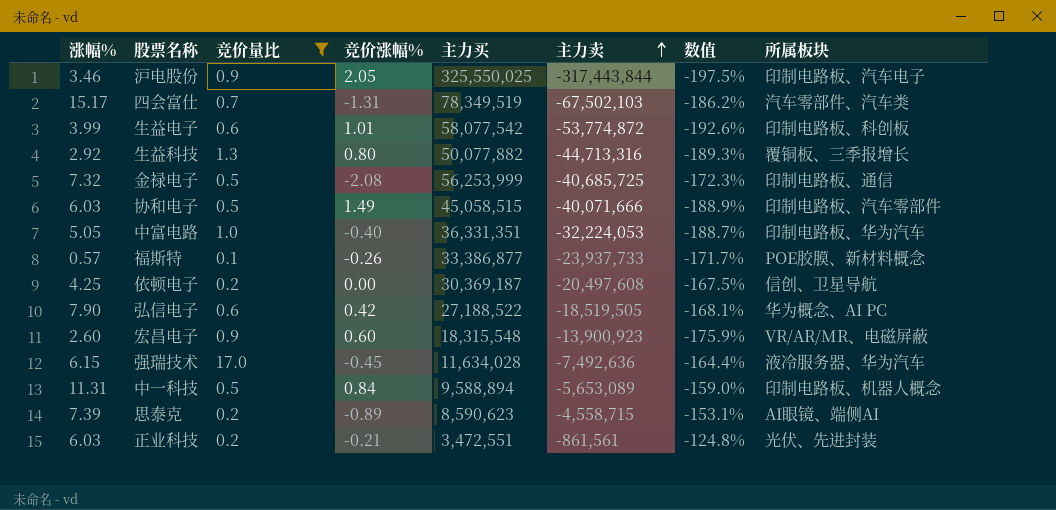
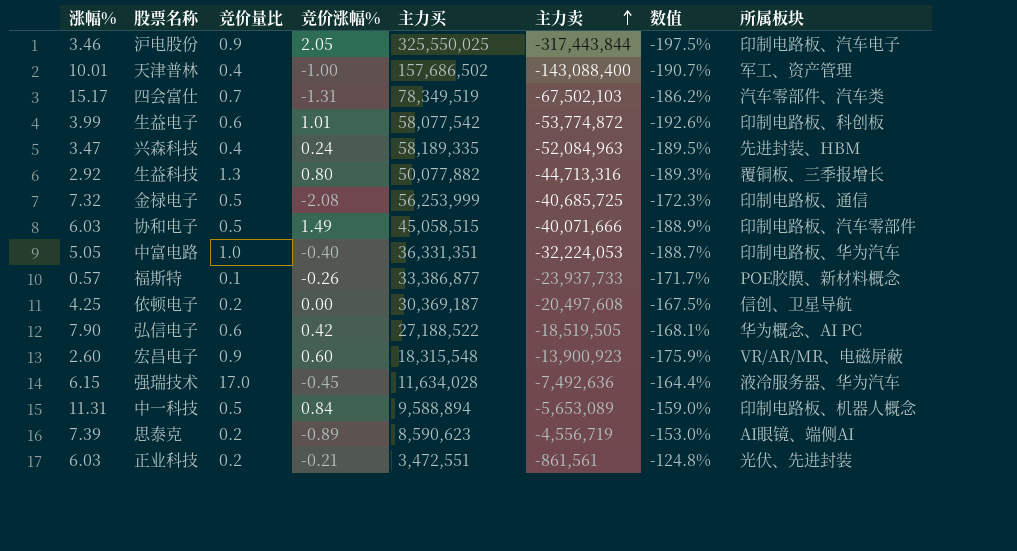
filter: 竞价量比 != 0.4 -> none
思泰克 | 主力卖: -4,558,715 -> -4,556,719
思泰克 | 数值: -153.1% -> -153.0%

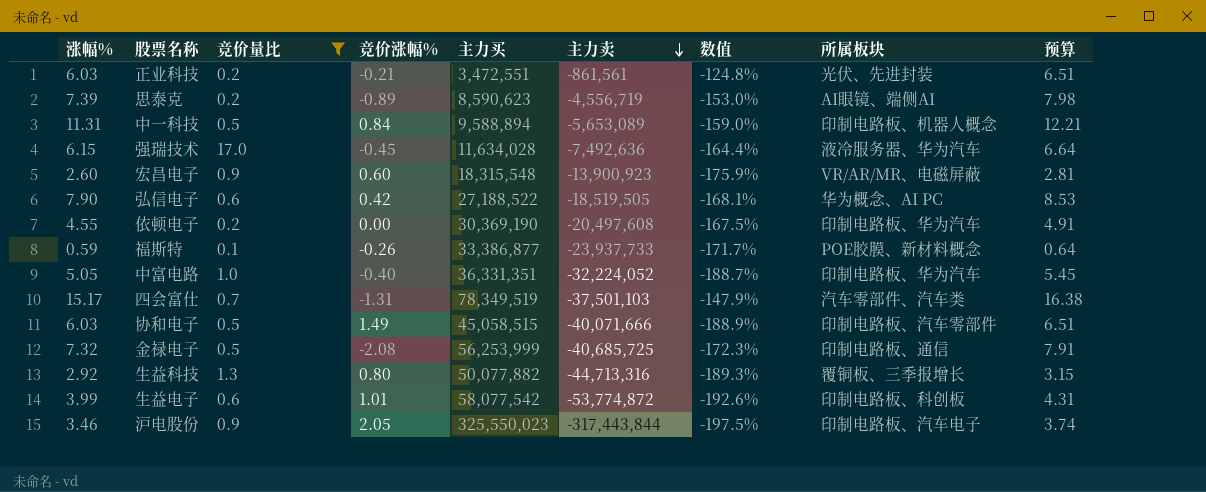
filter: none -> 竞价量比 != 0.4
row order: 主力卖 ascending -> 主力卖 descending
column 预算 | formula: none -> [涨幅%] * 1.08
依顿电子 | 涨幅%: 4.25 -> 4.55
依顿电子 | 主力买: 30,369,187 -> 30,369,190
依顿电子 | 所属板块: 信创、卫星导航 -> 印制电路板、华为汽车
福斯特 | 涨幅%: 0.57 -> 0.59
中富电路 | 主力卖: -32,224,053 -> -32,224,052
四会富仕 | 主力卖: -67,502,103 -> -37,501,103
四会富仕 | 数值: -186.2% -> -147.9%
沪电股份 | 主力买: 325,550,025 -> 325,550,023

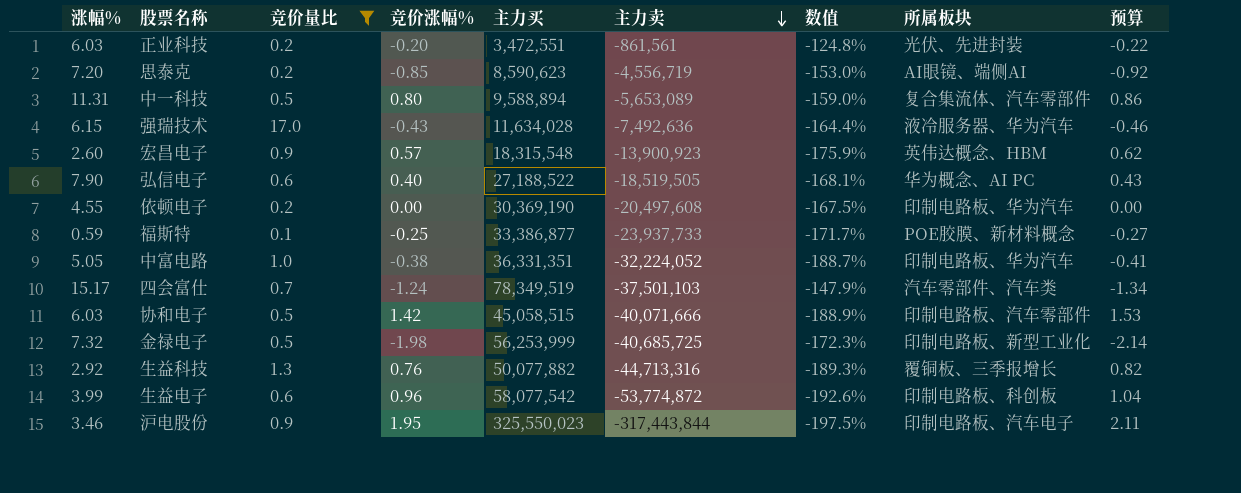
column 预算 | formula: [涨幅%] * 1.08 -> [竞价涨幅%] * 1.08
正业科技 | 竞价涨幅%: -0.21 -> -0.20
思泰克 | 涨幅%: 7.39 -> 7.20
思泰克 | 竞价涨幅%: -0.89 -> -0.85
中一科技 | 竞价涨幅%: 0.84 -> 0.80
中一科技 | 所属板块: 印制电路板、机器人概念 -> 复合集流体、汽车零部件
强瑞技术 | 竞价涨幅%: -0.45 -> -0.43
宏昌电子 | 竞价涨幅%: 0.60 -> 0.57
宏昌电子 | 所属板块: VR/AR/MR、电磁屏蔽 -> 英伟达概念、HBM
弘信电子 | 竞价涨幅%: 0.42 -> 0.40
福斯特 | 竞价涨幅%: -0.26 -> -0.25
中富电路 | 竞价涨幅%: -0.40 -> -0.38
四会富仕 | 竞价涨幅%: -1.31 -> -1.24
协和电子 | 竞价涨幅%: 1.49 -> 1.42
金禄电子 | 竞价涨幅%: -2.08 -> -1.98
金禄电子 | 所属板块: 印制电路板、通信 -> 印制电路板、新型工业化
生益科技 | 竞价涨幅%: 0.80 -> 0.76
生益电子 | 竞价涨幅%: 1.01 -> 0.96
沪电股份 | 竞价涨幅%: 2.05 -> 1.95

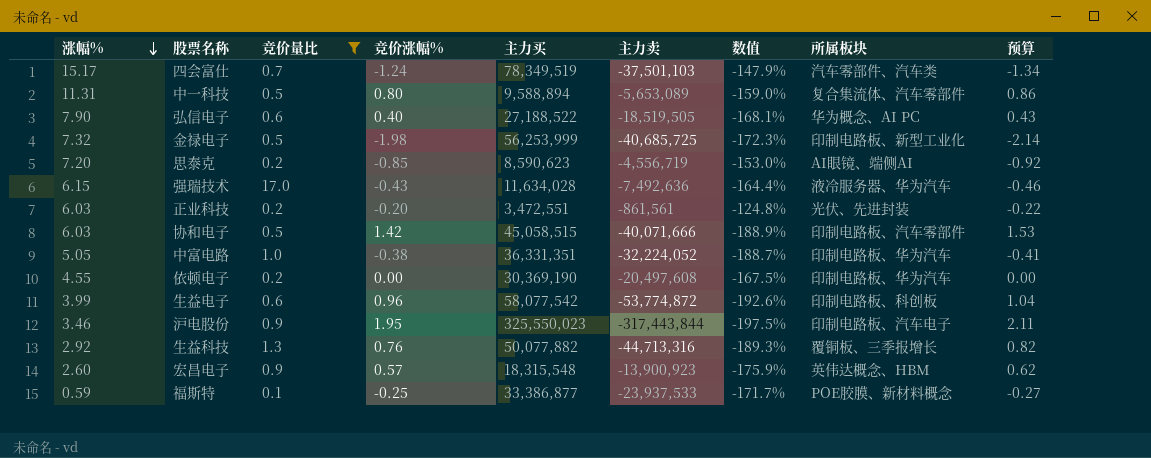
row order: 主力卖 descending -> 涨幅% descending
福斯特 | 主力卖: -23,937,733 -> -23,937,533

